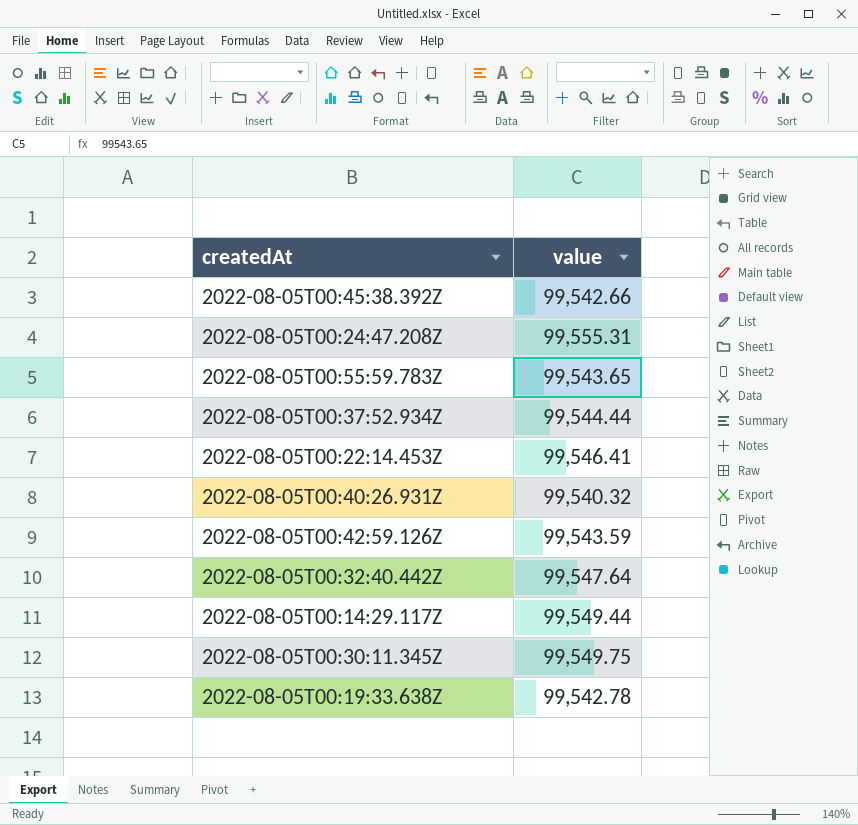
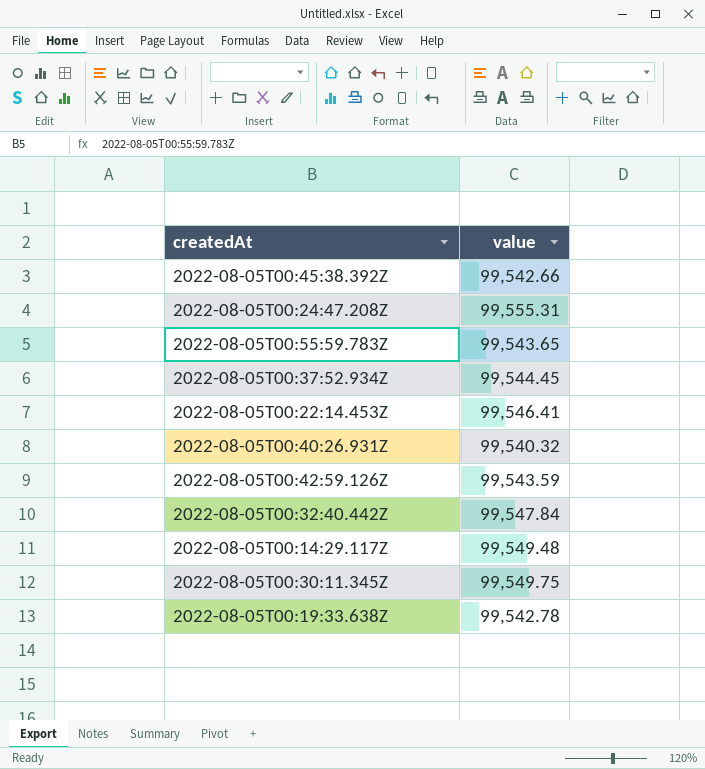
2022-08-05T00:37:52.934Z | value: 99,544.44 -> 99,544.45
2022-08-05T00:32:40.442Z | value: 99,547.64 -> 99,547.84
2022-08-05T00:14:29.117Z | value: 99,549.44 -> 99,549.48

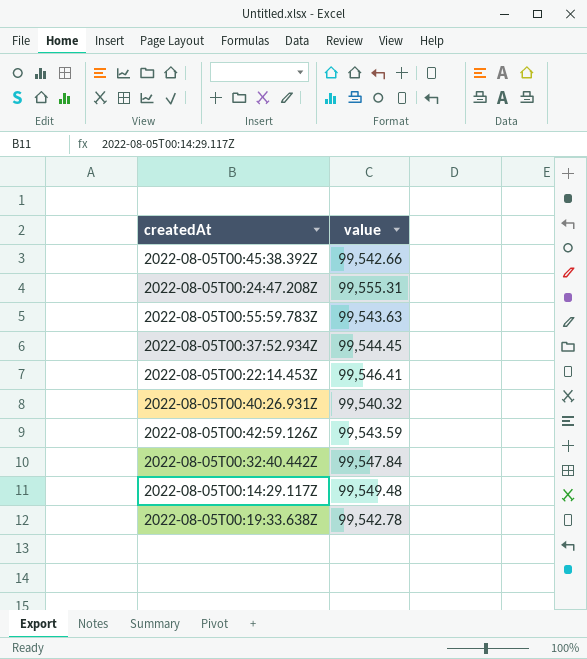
row 2022-08-05T00:30:11.345Z: 99,549.75 -> none
2022-08-05T00:55:59.783Z | value: 99,543.65 -> 99,543.63

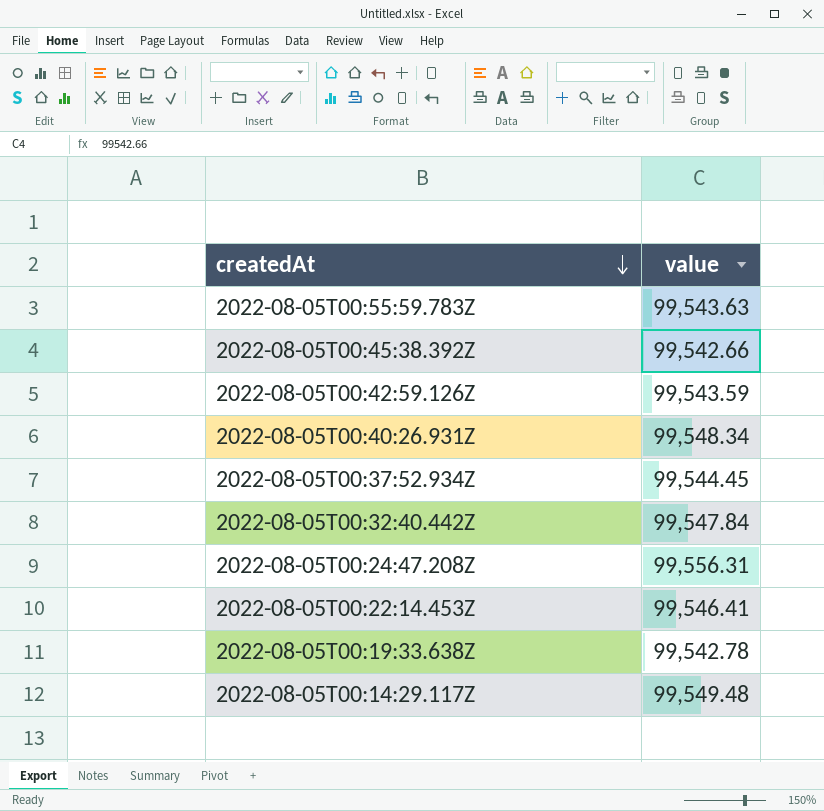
row order: none -> createdAt descending
2022-08-05T00:40:26.931Z | value: 99,540.32 -> 99,548.34
2022-08-05T00:24:47.208Z | value: 99,555.31 -> 99,556.31

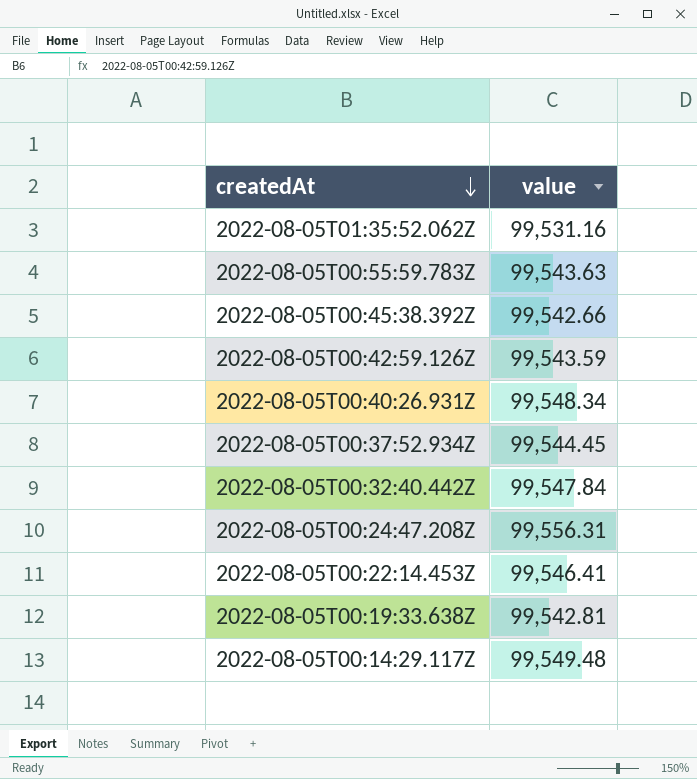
row 2022-08-05T01:35:52.062Z: none -> 99,531.16
2022-08-05T00:19:33.638Z | value: 99,542.78 -> 99,542.81

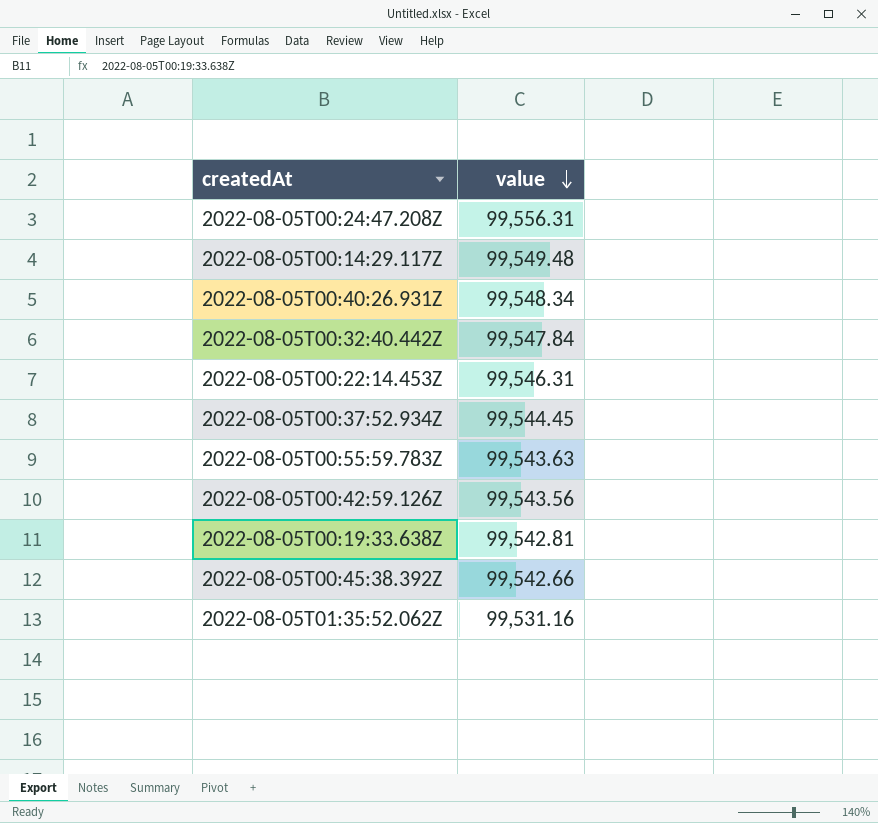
row order: createdAt descending -> value descending
2022-08-05T00:22:14.453Z | value: 99,546.41 -> 99,546.31
2022-08-05T00:42:59.126Z | value: 99,543.59 -> 99,543.56

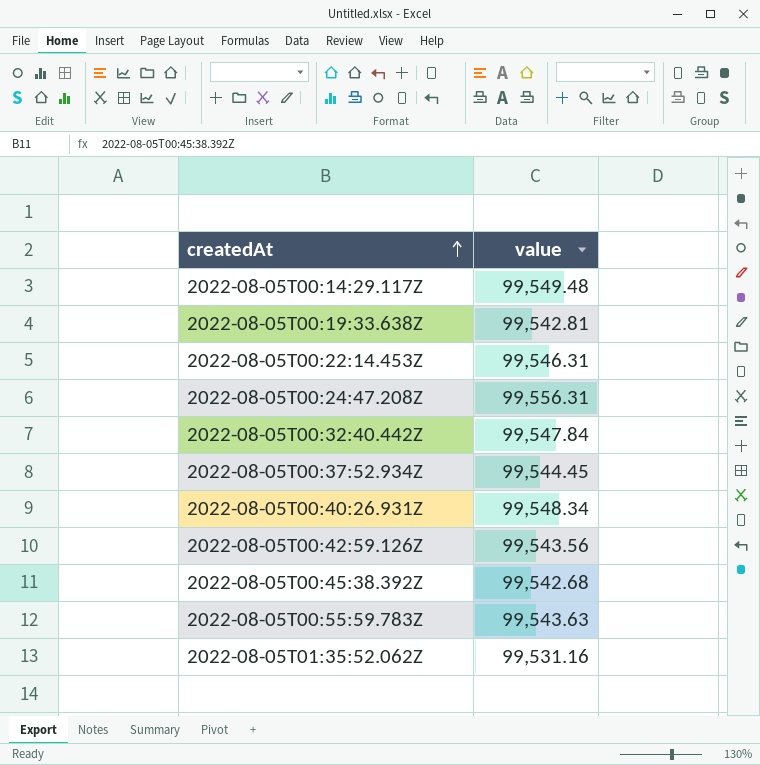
row order: value descending -> createdAt ascending
2022-08-05T00:45:38.392Z | value: 99,542.66 -> 99,542.68

